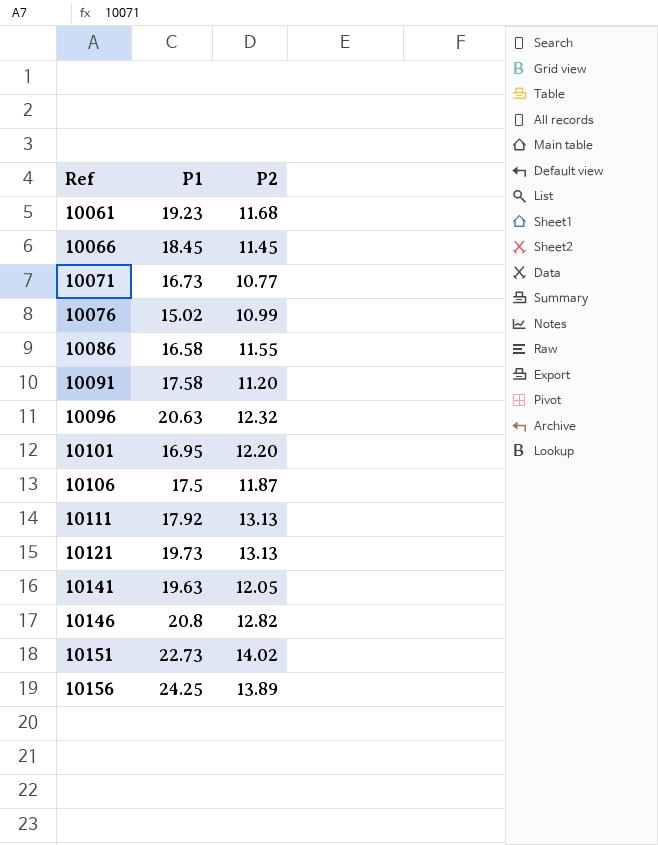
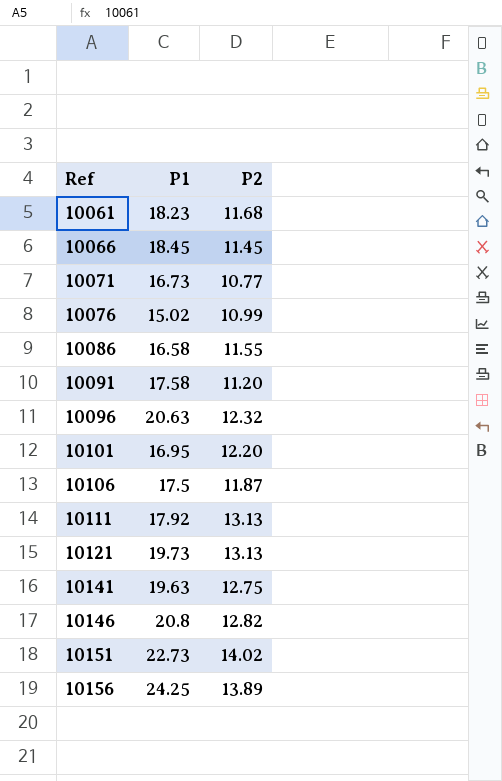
10061 | P1: 19.23 -> 18.23
10141 | P2: 12.05 -> 12.75

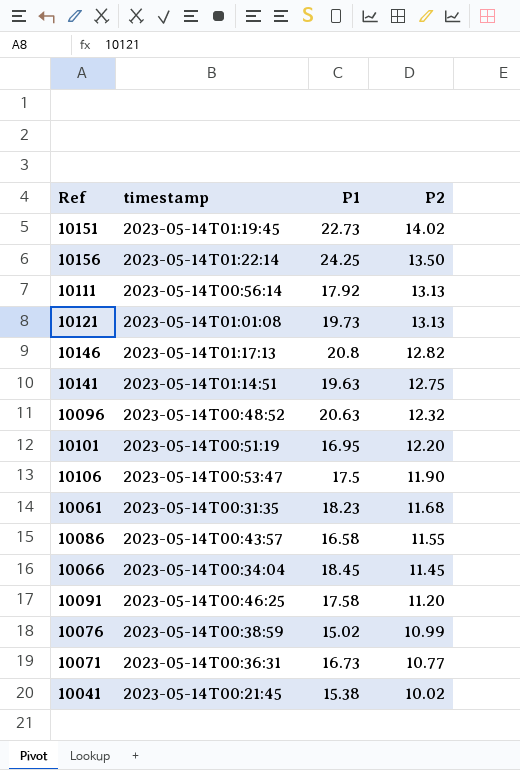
row order: Ref ascending -> P2 descending
column timestamp | position: none -> 2
10156 | P2: 13.89 -> 13.50
10106 | P2: 11.87 -> 11.90
row 10041: none -> 2023-05-14T00:21:45 | 15.38 | 10.02

